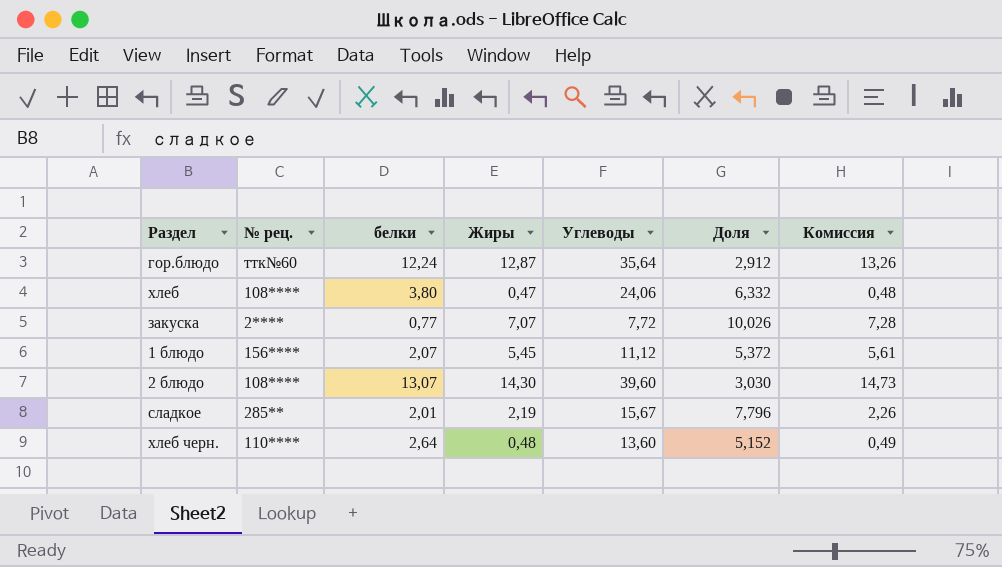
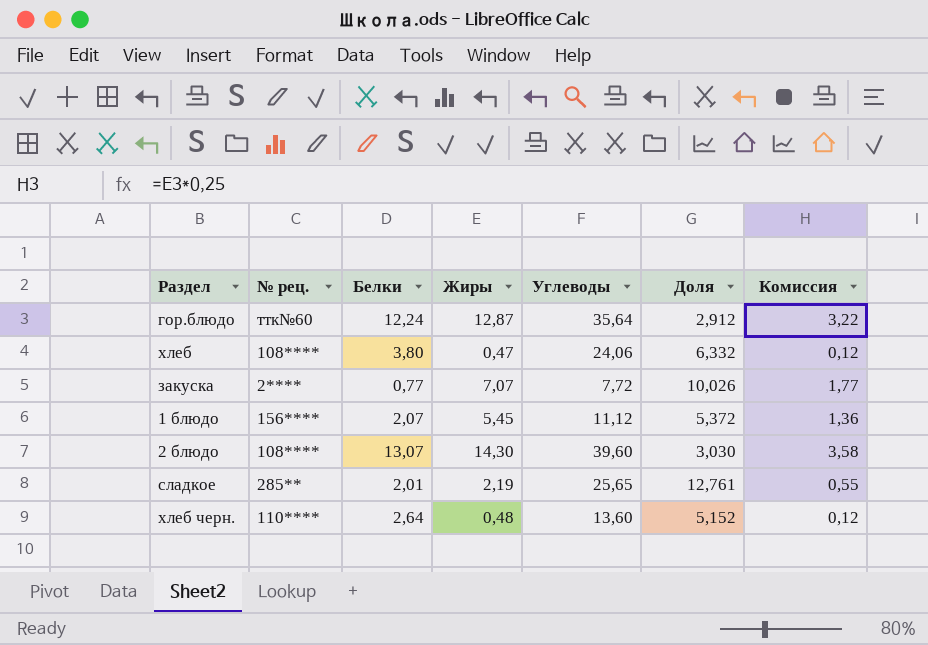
column name: белки -> Белки
column Комиссия | formula: [Жиры] * 1,03 -> [Жиры] * 0,25
сладкое | Углеводы: 15,67 -> 25,65
сладкое | Доля: 7,796 -> 12,761

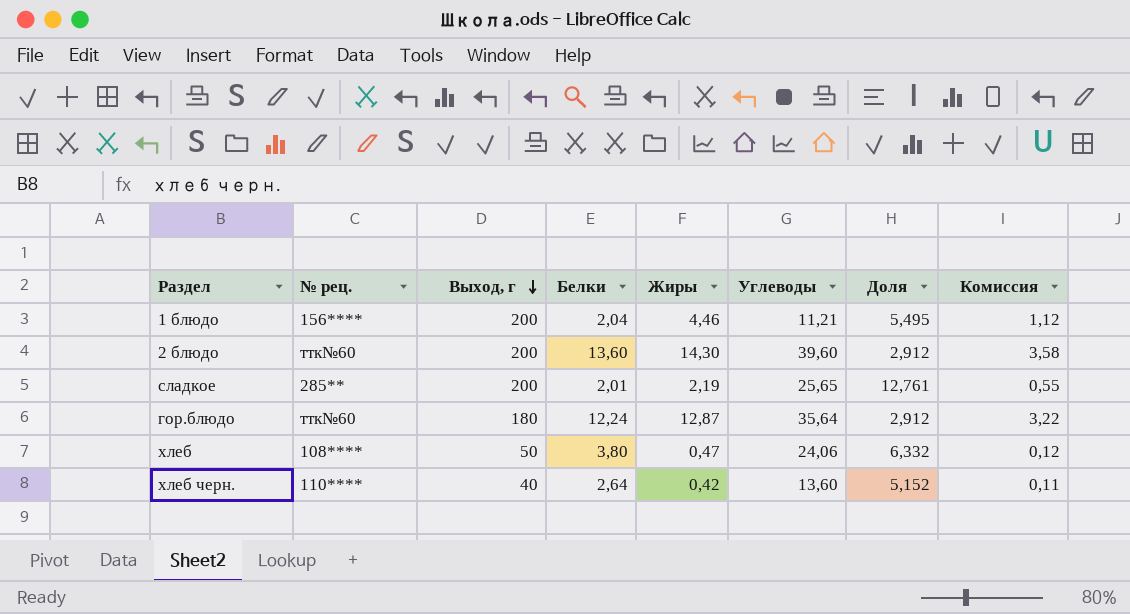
row order: none -> Выход, г descending
column Выход, г | position: none -> 3
row закуска: 2**** | 0,77 | 7,07 | 7,72 | 10,026 | 1,77 -> none
1 блюдо | Белки: 2,07 -> 2,04
1 блюдо | Жиры: 5,45 -> 4,46
1 блюдо | Углеводы: 11,12 -> 11,21
1 блюдо | Доля: 5,372 -> 5,495
1 блюдо | Комиссия: 1,36 -> 1,12
2 блюдо | № рец.: 108**** -> ттк№60
2 блюдо | Белки: 13,07 -> 13,60
2 блюдо | Доля: 3,030 -> 2,912
хлеб черн. | Жиры: 0,48 -> 0,42
хлеб черн. | Комиссия: 0,12 -> 0,11

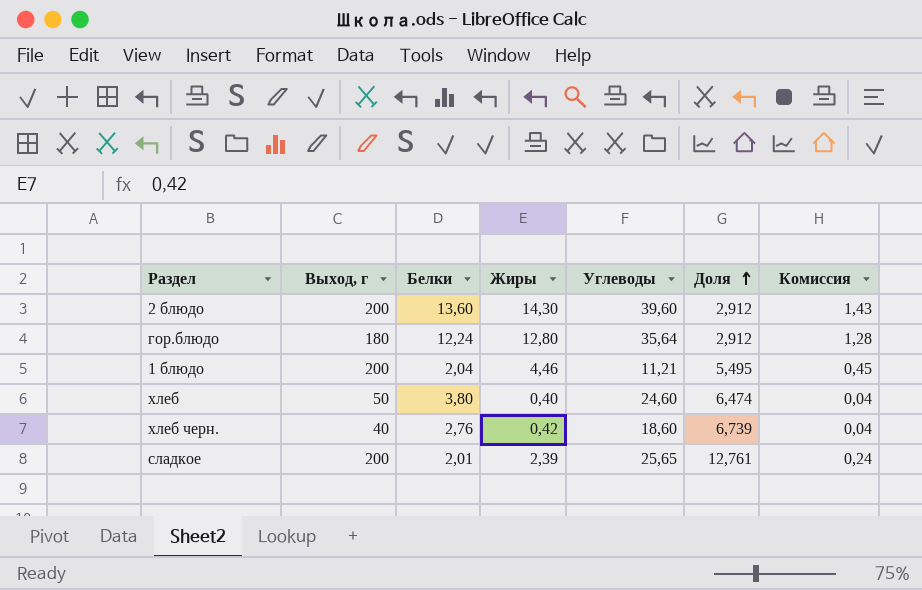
row order: Выход, г descending -> Доля ascending
column № рец. | position: 2 -> none
column Комиссия | formula: [Жиры] * 0,25 -> [Жиры] * 0,1
гор.блюдо | Жиры: 12,87 -> 12,80
хлеб | Жиры: 0,47 -> 0,40
хлеб | Углеводы: 24,06 -> 24,60
хлеб | Доля: 6,332 -> 6,474
хлеб черн. | Белки: 2,64 -> 2,76
хлеб черн. | Углеводы: 13,60 -> 18,60
хлеб черн. | Доля: 5,152 -> 6,739
сладкое | Жиры: 2,19 -> 2,39

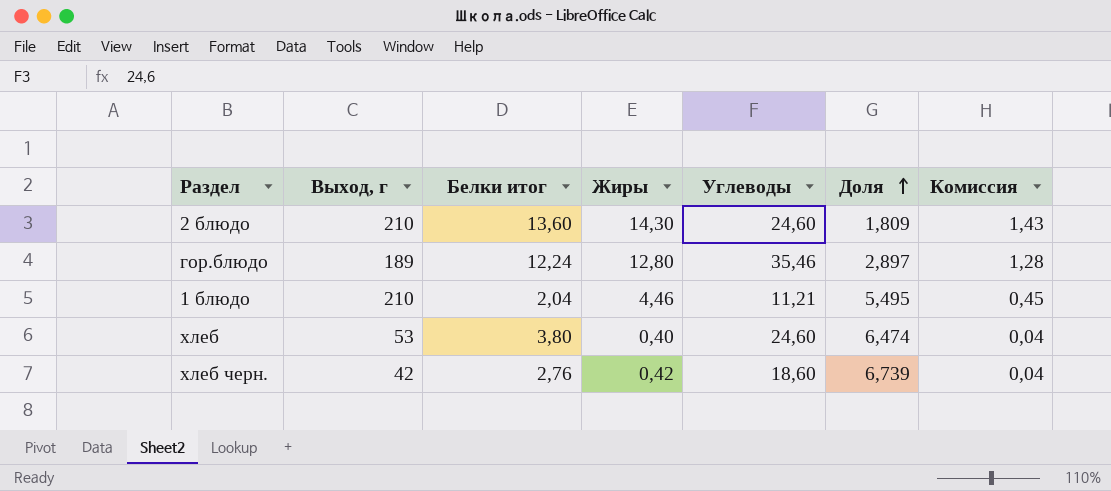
column name: Белки -> Белки итог
row сладкое: 200 | 2,01 | 2,39 | 25,65 | 12,761 | 0,24 -> none
2 блюдо | Выход, г: 200 -> 210
2 блюдо | Углеводы: 39,60 -> 24,60
2 блюдо | Доля: 2,912 -> 1,809
гор.блюдо | Выход, г: 180 -> 189
гор.блюдо | Углеводы: 35,64 -> 35,46
гор.блюдо | Доля: 2,912 -> 2,897
1 блюдо | Выход, г: 200 -> 210
хлеб | Выход, г: 50 -> 53
хлеб черн. | Выход, г: 40 -> 42

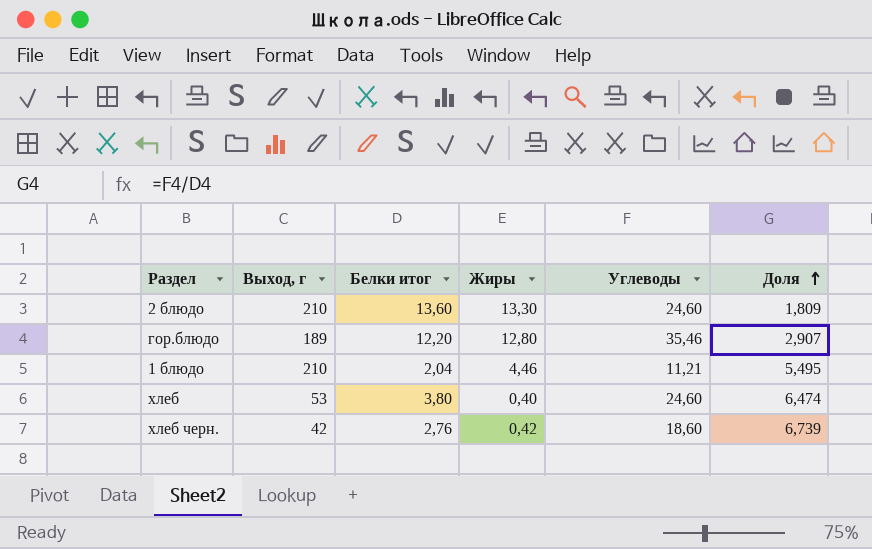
column Комиссия | formula: [Жиры] * 0,1 -> none
2 блюдо | Жиры: 14,30 -> 13,30
гор.блюдо | Белки итог: 12,24 -> 12,20
гор.блюдо | Доля: 2,897 -> 2,907

